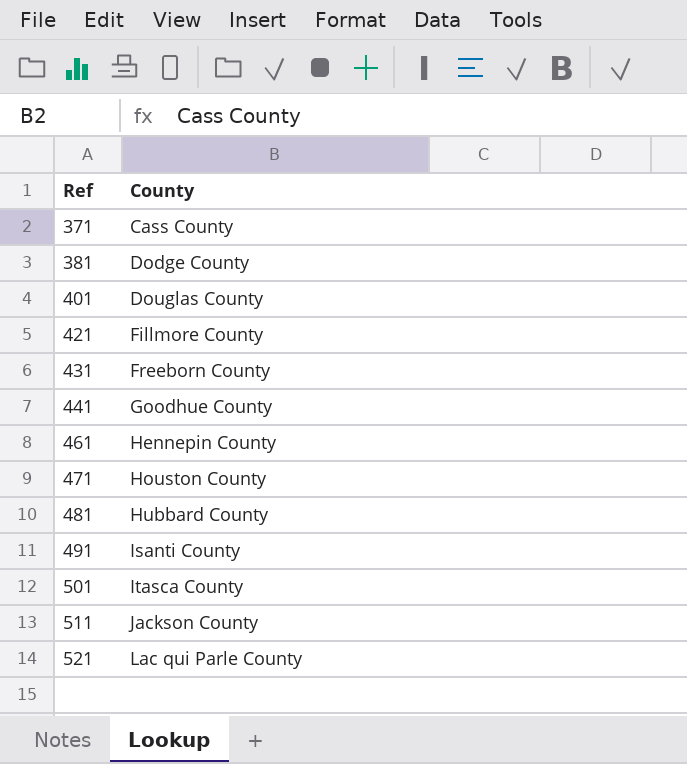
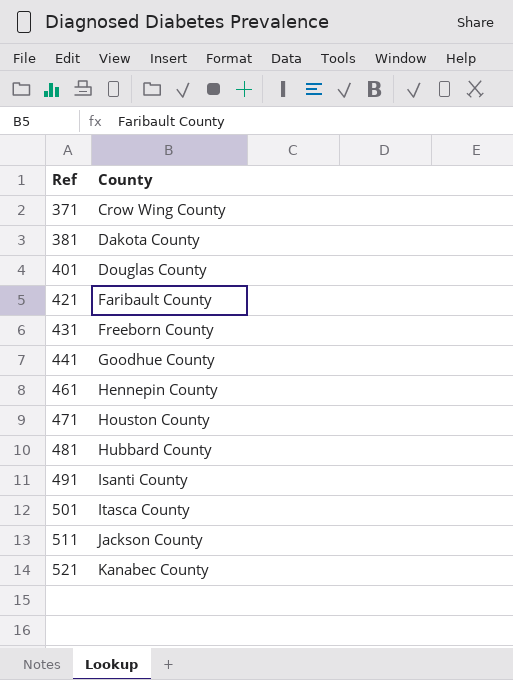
371 | County: Cass County -> Crow Wing County
381 | County: Dodge County -> Dakota County
421 | County: Fillmore County -> Faribault County
521 | County: Lac qui Parle County -> Kanabec County

